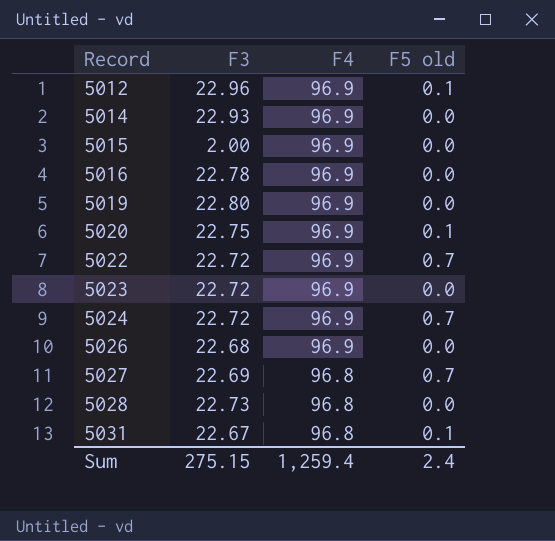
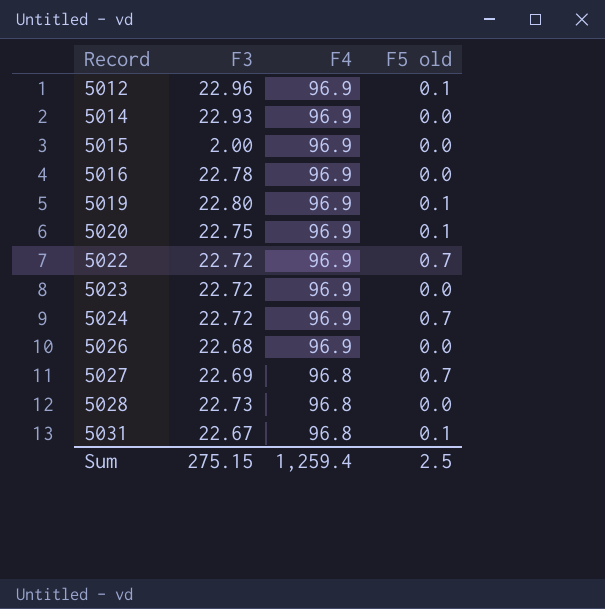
5019 | F5 old: 0.0 -> 0.1
Sum | F5 old: 2.4 -> 2.5

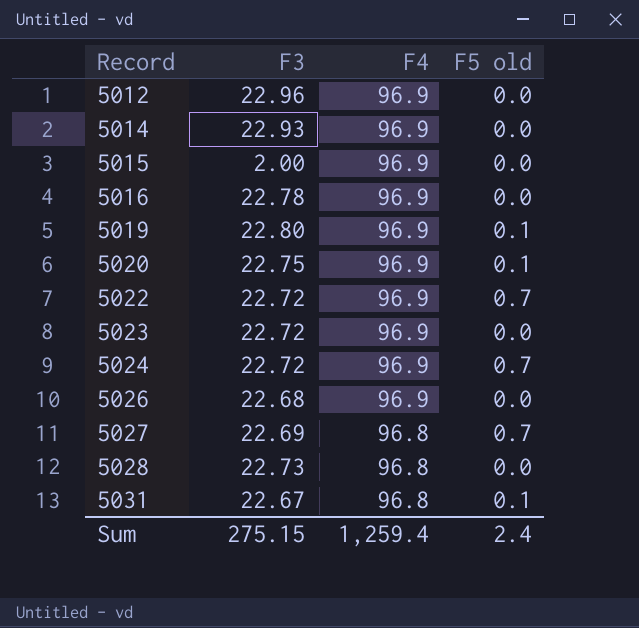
5012 | F5 old: 0.1 -> 0.0
Sum | F5 old: 2.5 -> 2.4

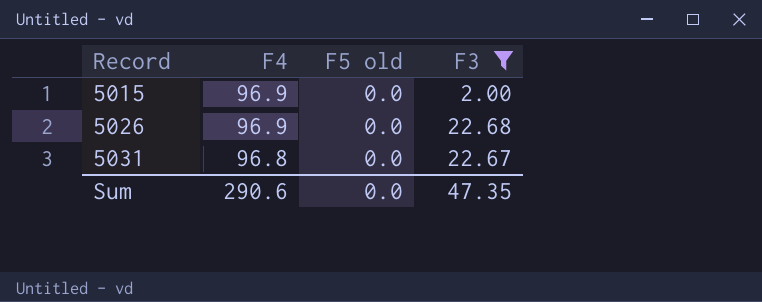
filter: none -> F3 <= 22.68
column F3 | position: 2 -> 4
5031 | F5 old: 0.1 -> 0.0
Sum | F4: 1,259.4 -> 290.6
Sum | F5 old: 2.4 -> 0.0
Sum | F3: 275.15 -> 47.35

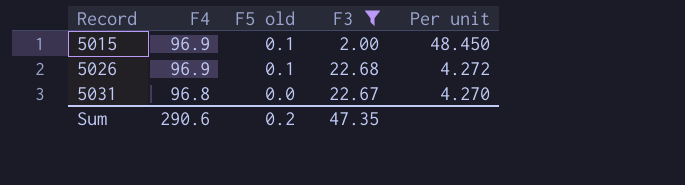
column Per unit | formula: none -> [F4] / [F3]
5015 | F5 old: 0.0 -> 0.1
5026 | F5 old: 0.0 -> 0.1
Sum | F5 old: 0.0 -> 0.2

